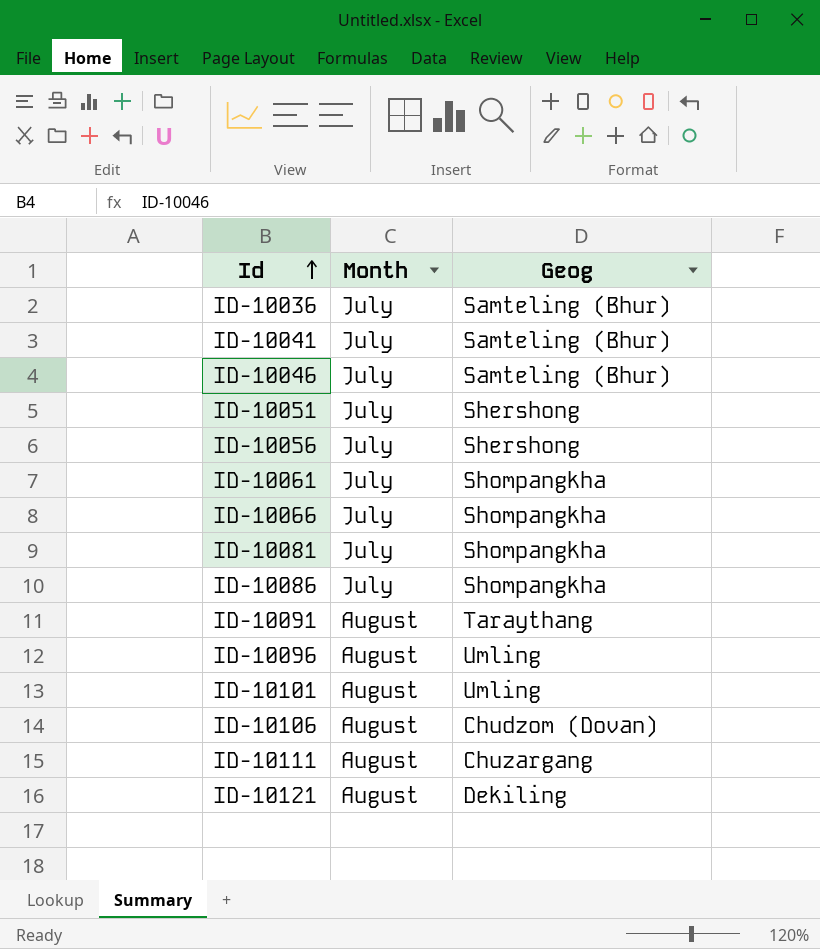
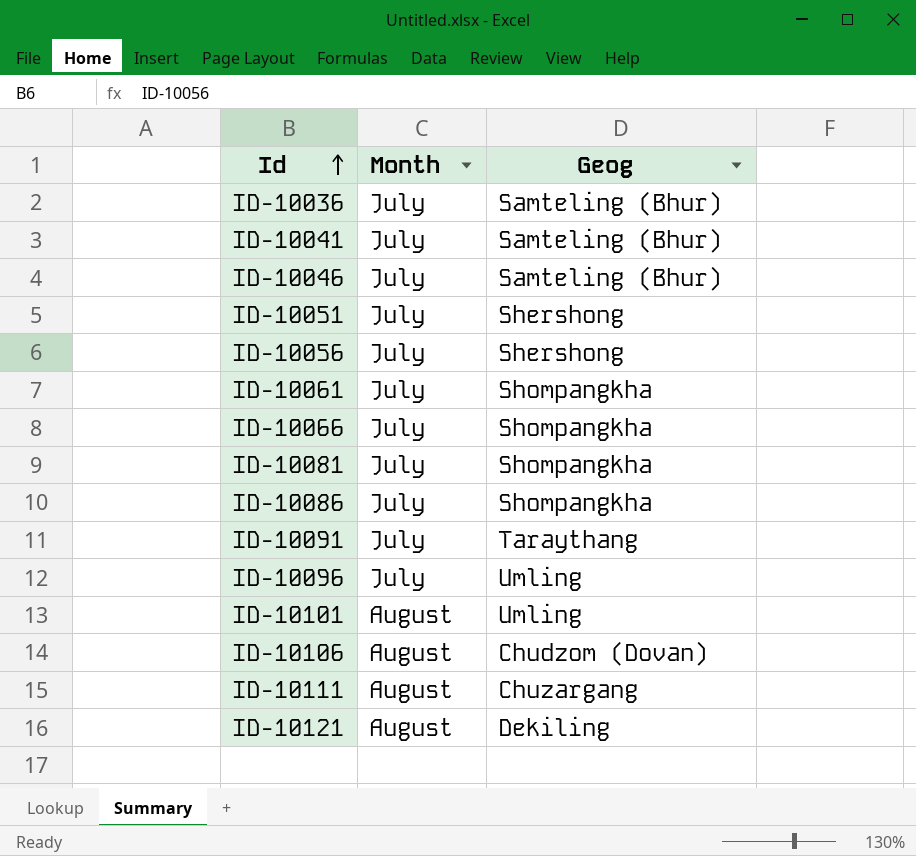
ID-10091 | Month: August -> July
ID-10096 | Month: August -> July

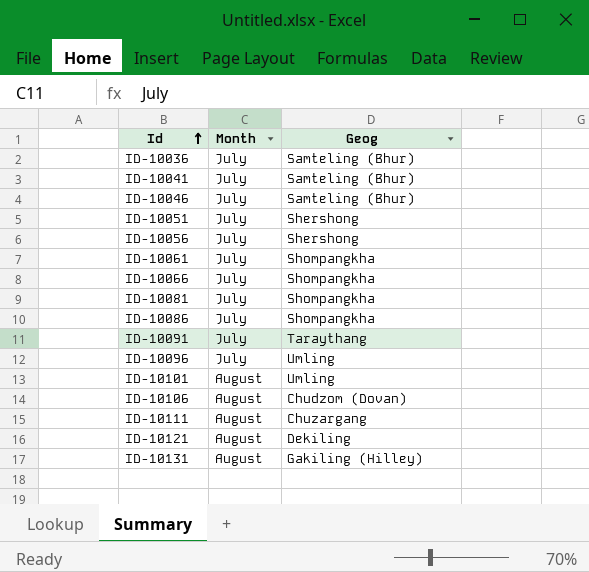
row ID-10131: none -> August | Gakiling (Hilley)

